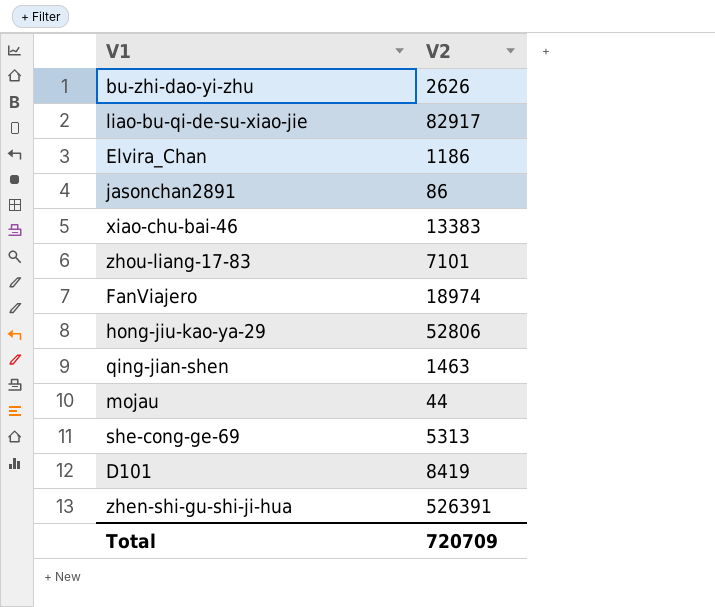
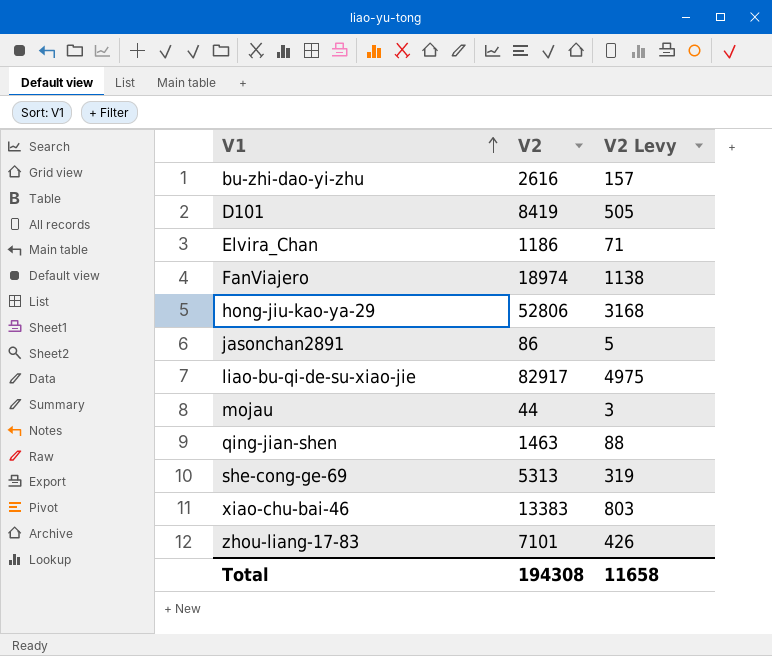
row order: none -> V1 ascending
column V2 Levy | formula: none -> [V2] * 0.06
row zhen-shi-gu-shi-ji-hua: 526391 -> none
bu-zhi-dao-yi-zhu | V2: 2626 -> 2616
Total | V2: 720709 -> 194308

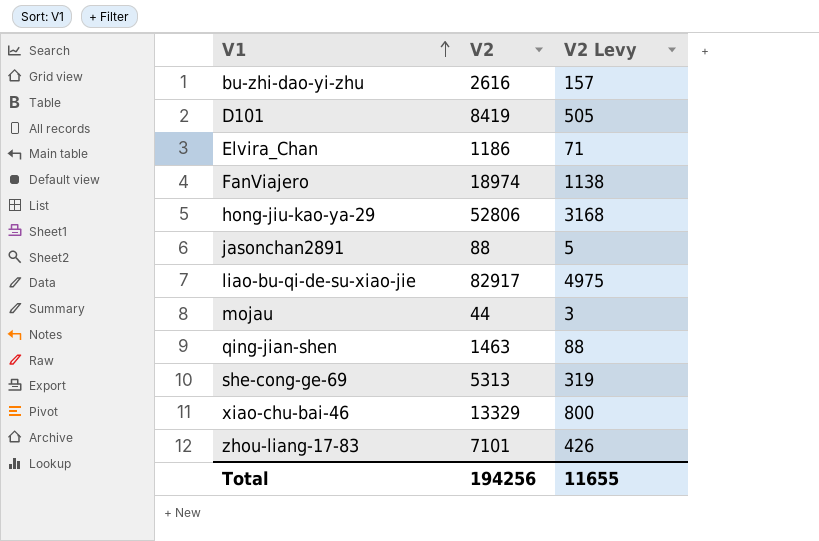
jasonchan2891 | V2: 86 -> 88
xiao-chu-bai-46 | V2: 13383 -> 13329
xiao-chu-bai-46 | V2 Levy: 803 -> 800
Total | V2: 194308 -> 194256
Total | V2 Levy: 11658 -> 11655

